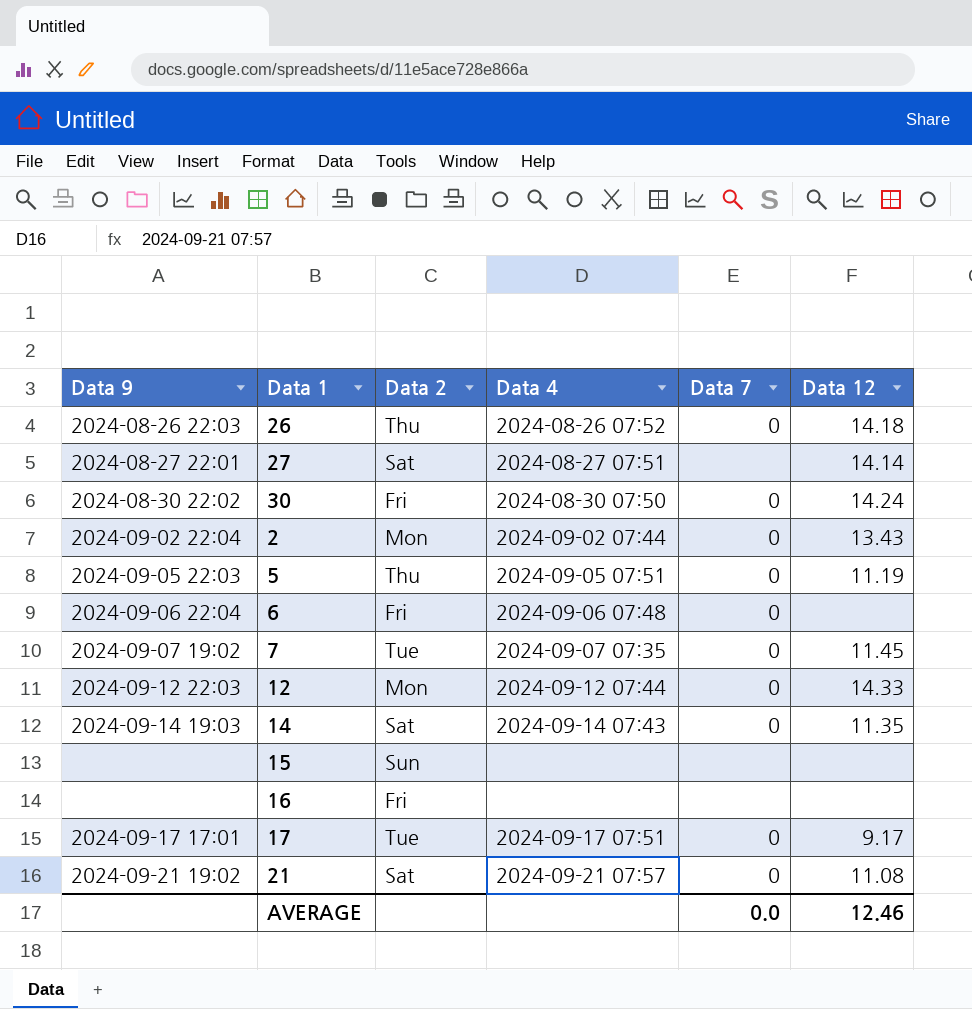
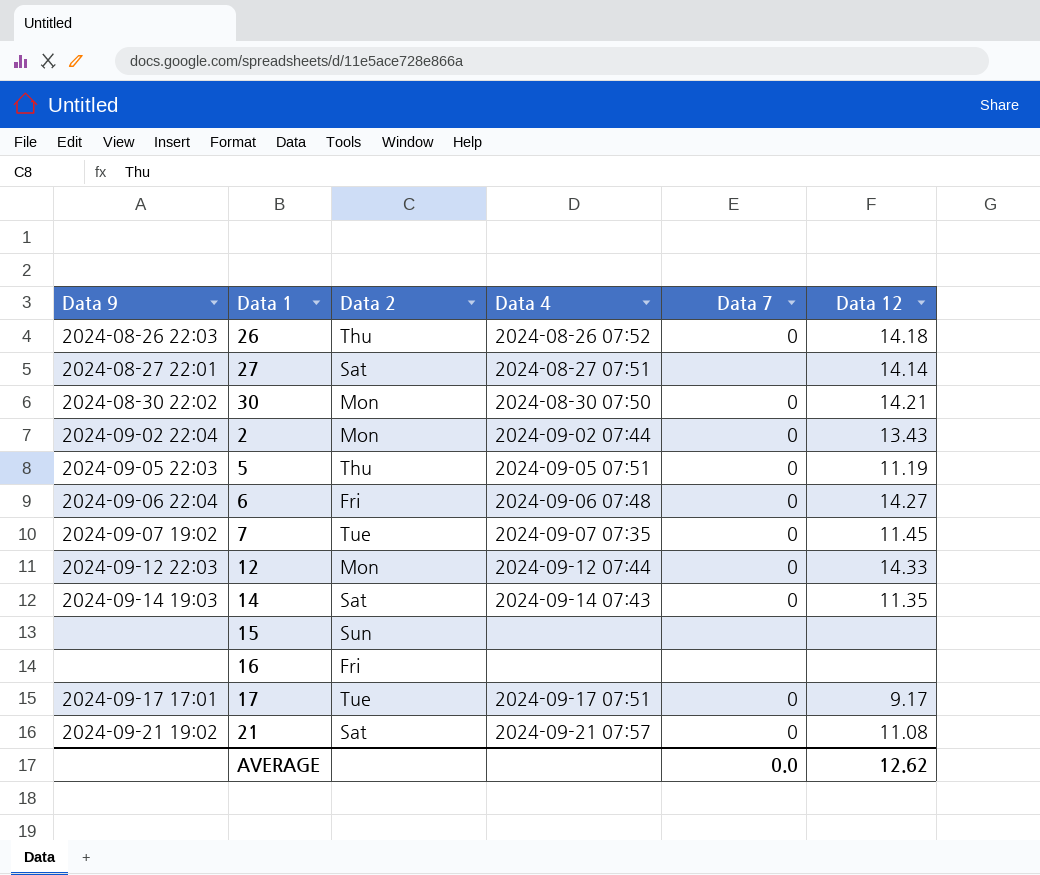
30 | Data 2: Fri -> Mon
30 | Data 12: 14.24 -> 14.21
6 | Data 12: none -> 14.27
AVERAGE | Data 12: 12.46 -> 12.62

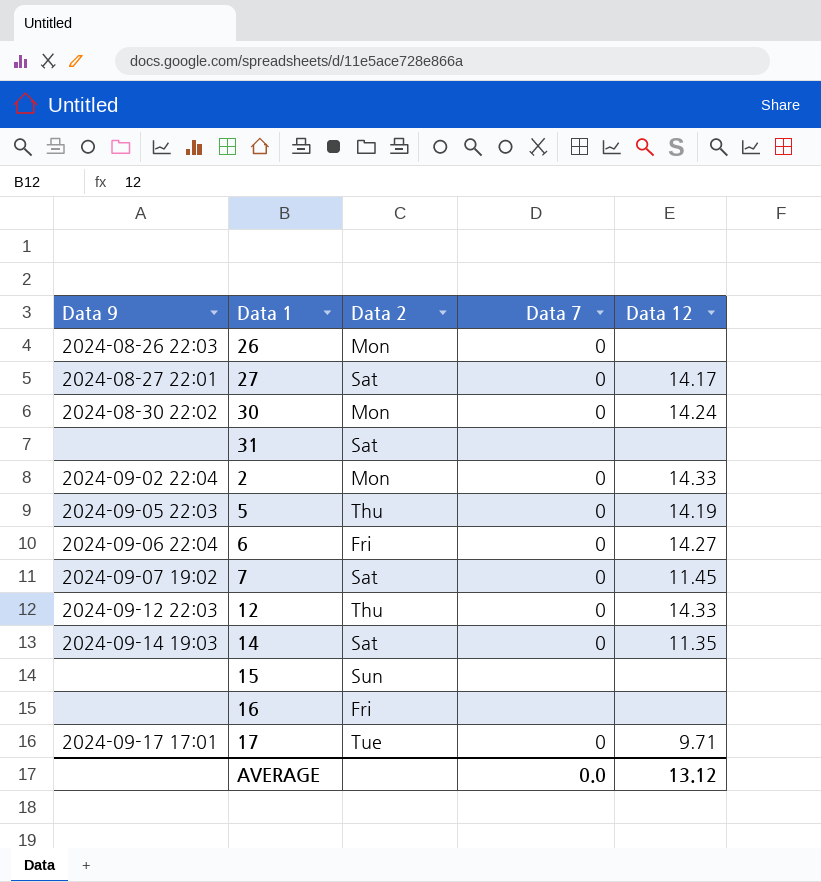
column Data 4 | position: 4 -> none
row 21: 2024-09-21 19:02 | Sat | 2024-09-21 07:57 | 0 | 11.08 -> none
26 | Data 2: Thu -> Mon
26 | Data 12: 14.18 -> none
27 | Data 7: none -> 0
27 | Data 12: 14.14 -> 14.17
30 | Data 12: 14.21 -> 14.24
row 31: none -> none | Sat | none | none
2 | Data 12: 13.43 -> 14.33
5 | Data 12: 11.19 -> 14.19
7 | Data 2: Tue -> Sat
12 | Data 2: Mon -> Thu
17 | Data 12: 9.17 -> 9.71
AVERAGE | Data 12: 12.62 -> 13.12

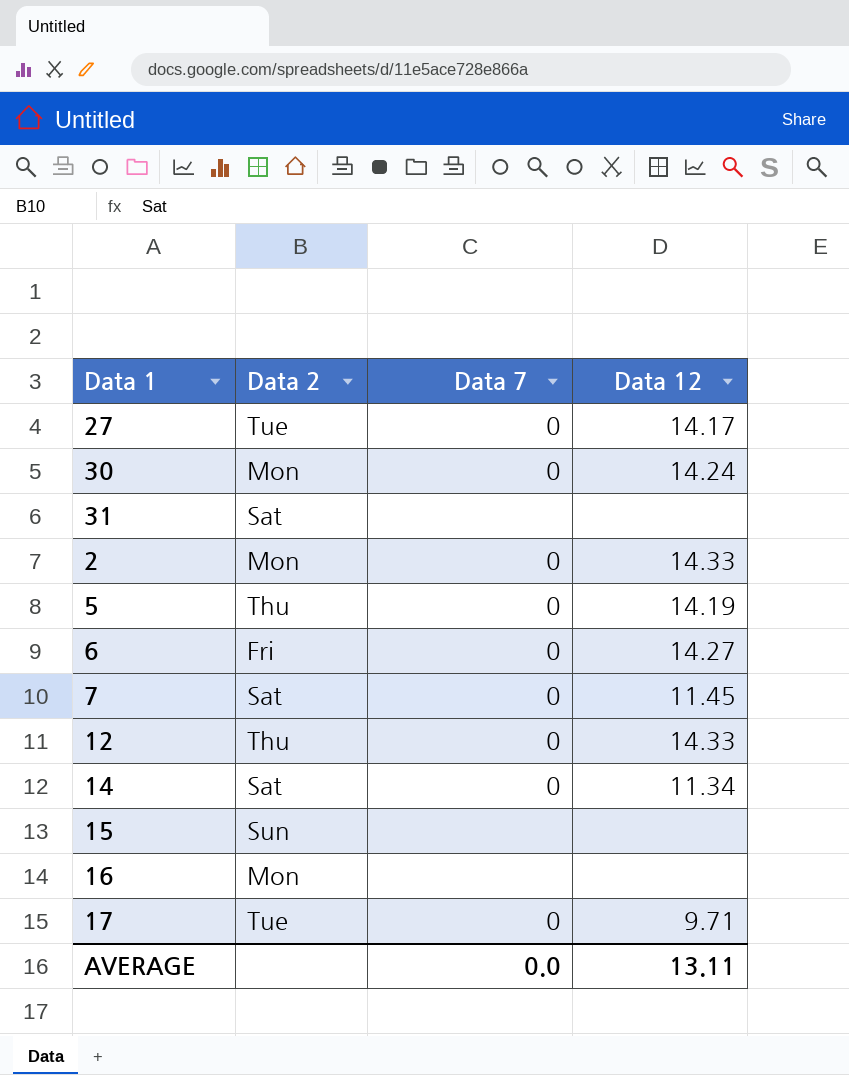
column Data 9 | position: 1 -> none
row 26: 2024-08-26 22:03 | Mon | 0 | none -> none
27 | Data 2: Sat -> Tue
14 | Data 12: 11.35 -> 11.34
16 | Data 2: Fri -> Mon
AVERAGE | Data 12: 13.12 -> 13.11

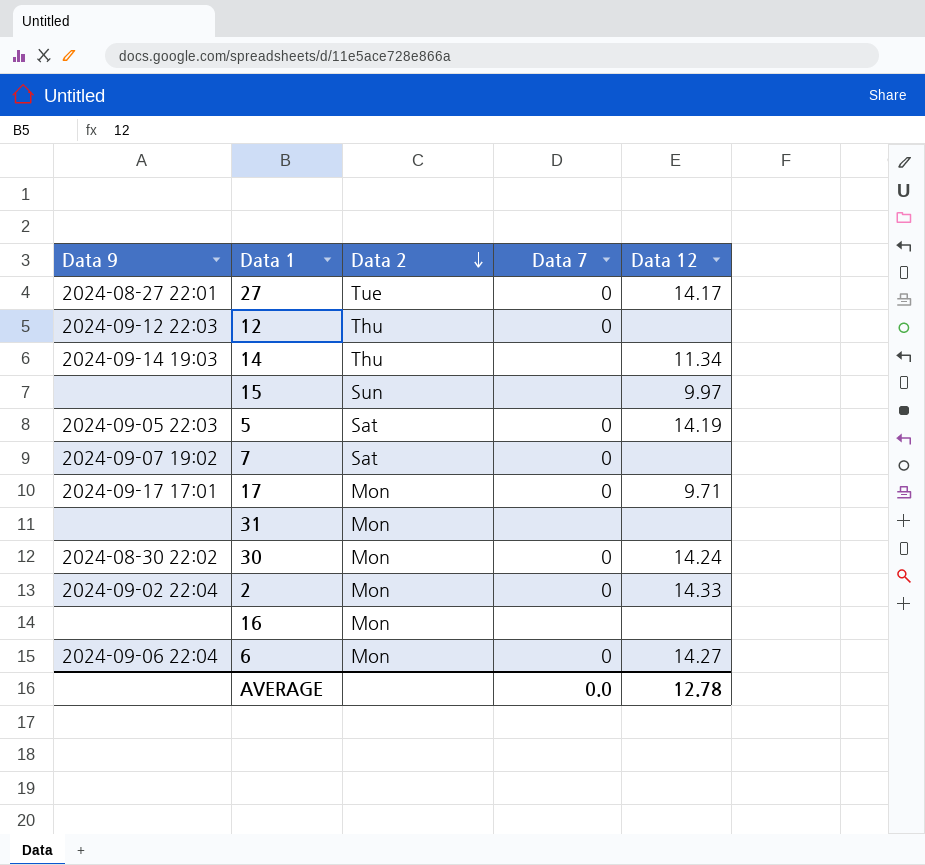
row order: none -> Data 2 descending
column Data 9 | position: none -> 1
12 | Data 12: 14.33 -> none
14 | Data 2: Sat -> Thu
14 | Data 7: 0 -> none
15 | Data 12: none -> 9.97
5 | Data 2: Thu -> Sat
7 | Data 12: 11.45 -> none
17 | Data 2: Tue -> Mon
31 | Data 2: Sat -> Mon
6 | Data 2: Fri -> Mon
AVERAGE | Data 12: 13.11 -> 12.78

